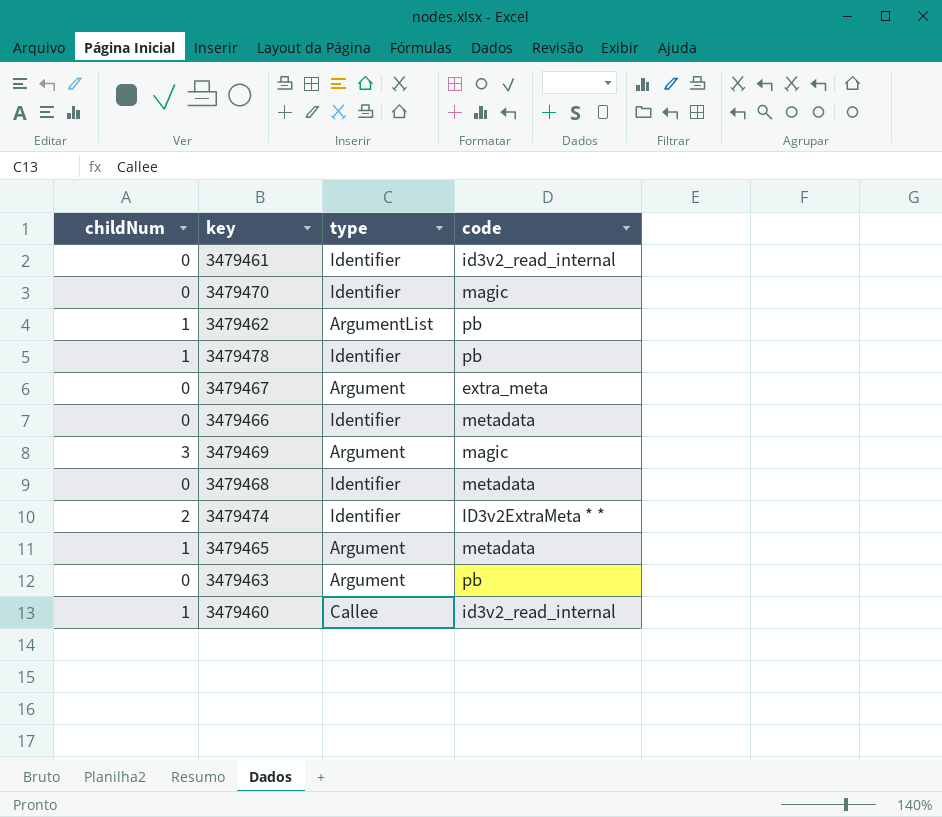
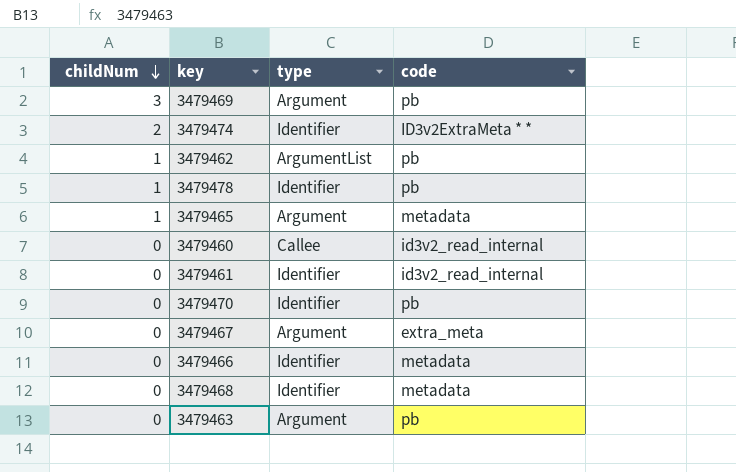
row order: none -> childNum descending
3479469 | code: magic -> pb
3479460 | childNum: 1 -> 0
3479470 | code: magic -> pb

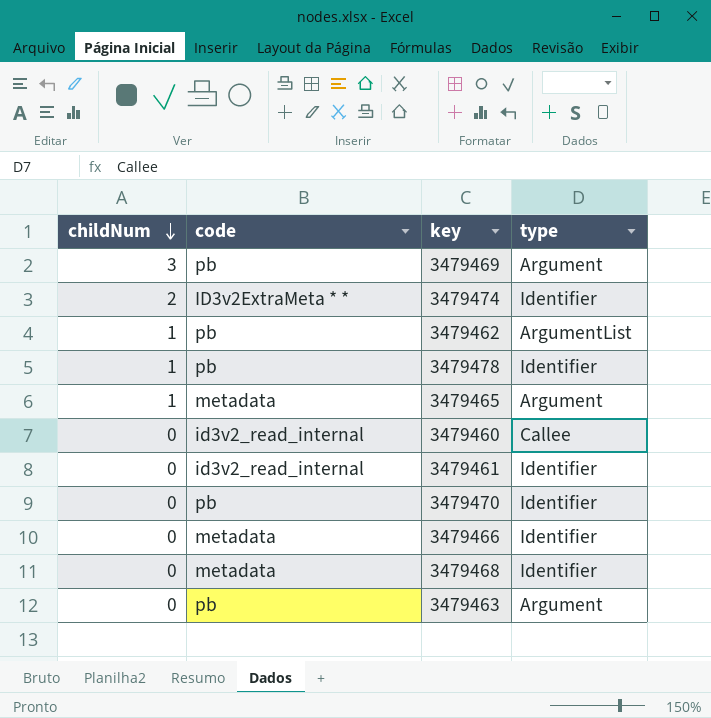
column code | position: 4 -> 2
row 3479467: 0 | Argument | extra_meta -> none

